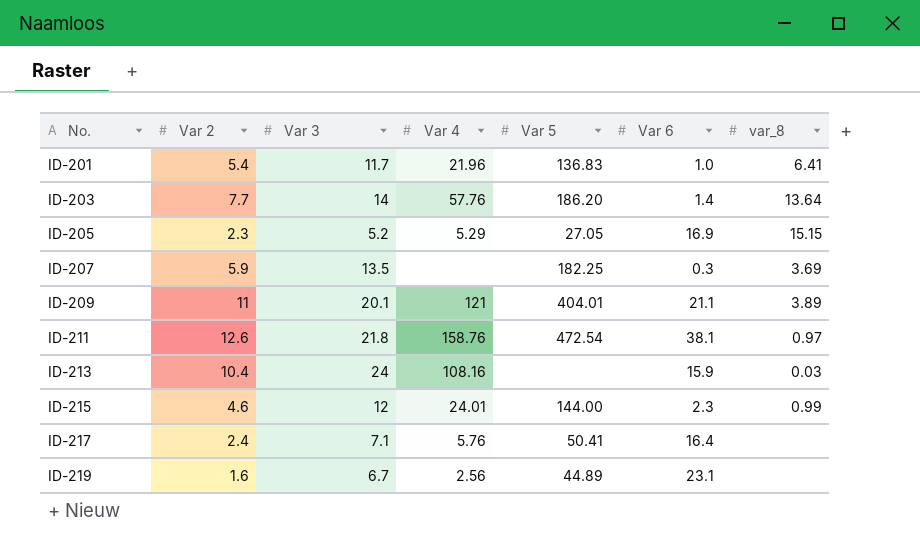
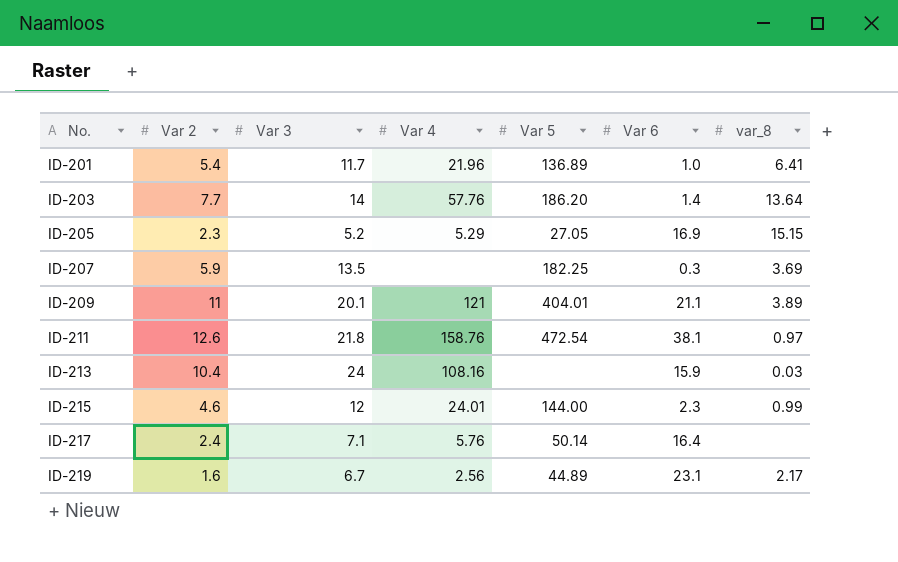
ID-201 | Var 5: 136.83 -> 136.89
ID-217 | Var 5: 50.41 -> 50.14
ID-219 | var_8: none -> 2.17

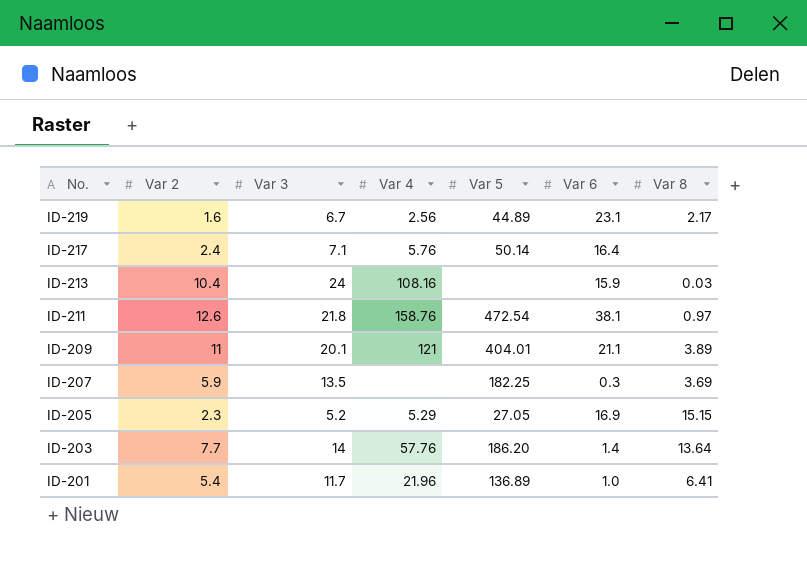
row order: No. ascending -> No. descending
column name: var_8 -> Var 8
row ID-215: 4.6 | 12 | 24.01 | 144.00 | 2.3 | 0.99 -> none

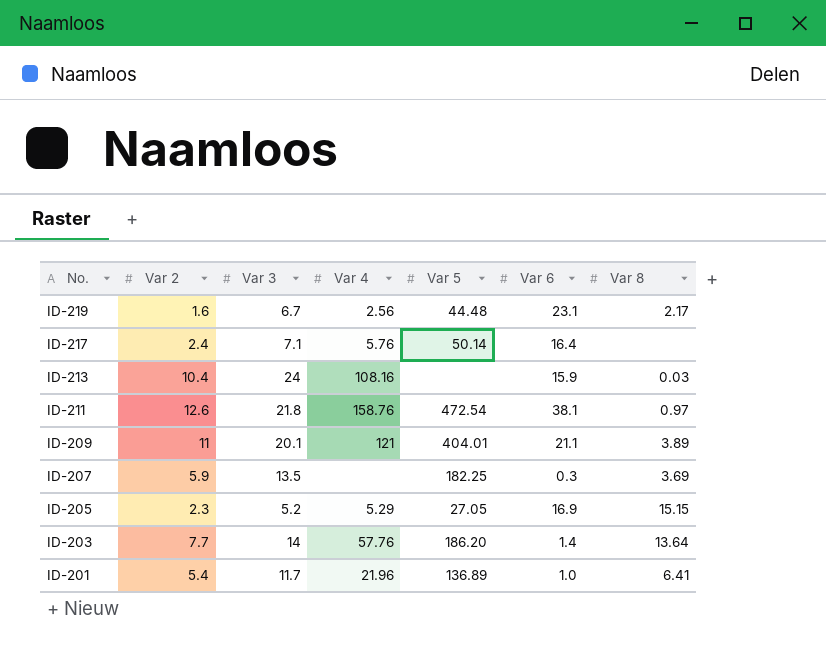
ID-219 | Var 5: 44.89 -> 44.48

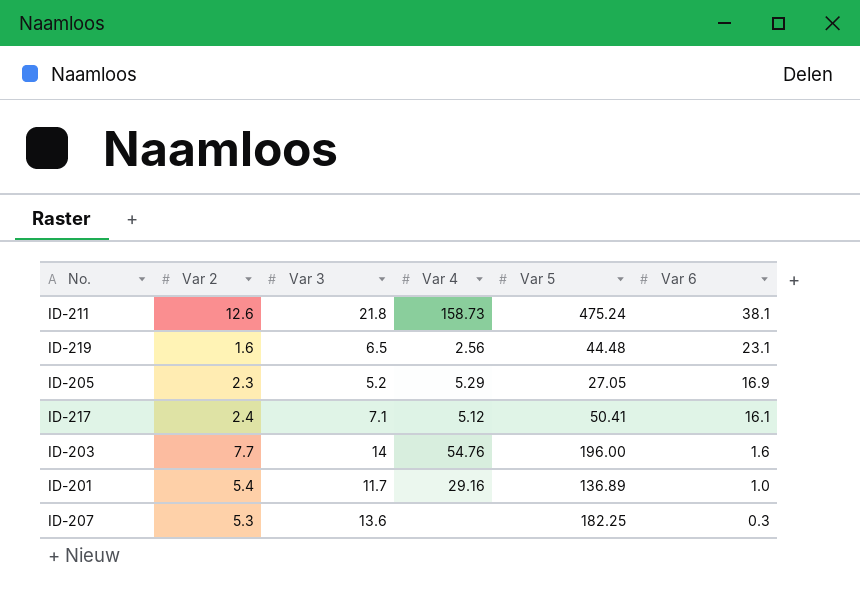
row order: No. descending -> Var 6 descending
column Var 8 | position: 7 -> none
row ID-213: 10.4 | 24 | 108.16 | none | 15.9 | 0.03 -> none
row ID-209: 11 | 20.1 | 121 | 404.01 | 21.1 | 3.89 -> none
ID-211 | Var 4: 158.76 -> 158.73
ID-211 | Var 5: 472.54 -> 475.24
ID-219 | Var 3: 6.7 -> 6.5
ID-217 | Var 4: 5.76 -> 5.12
ID-217 | Var 5: 50.14 -> 50.41
ID-217 | Var 6: 16.4 -> 16.1
ID-203 | Var 4: 57.76 -> 54.76
ID-203 | Var 5: 186.20 -> 196.00
ID-203 | Var 6: 1.4 -> 1.6
ID-201 | Var 4: 21.96 -> 29.16
ID-207 | Var 2: 5.9 -> 5.3
ID-207 | Var 3: 13.5 -> 13.6

